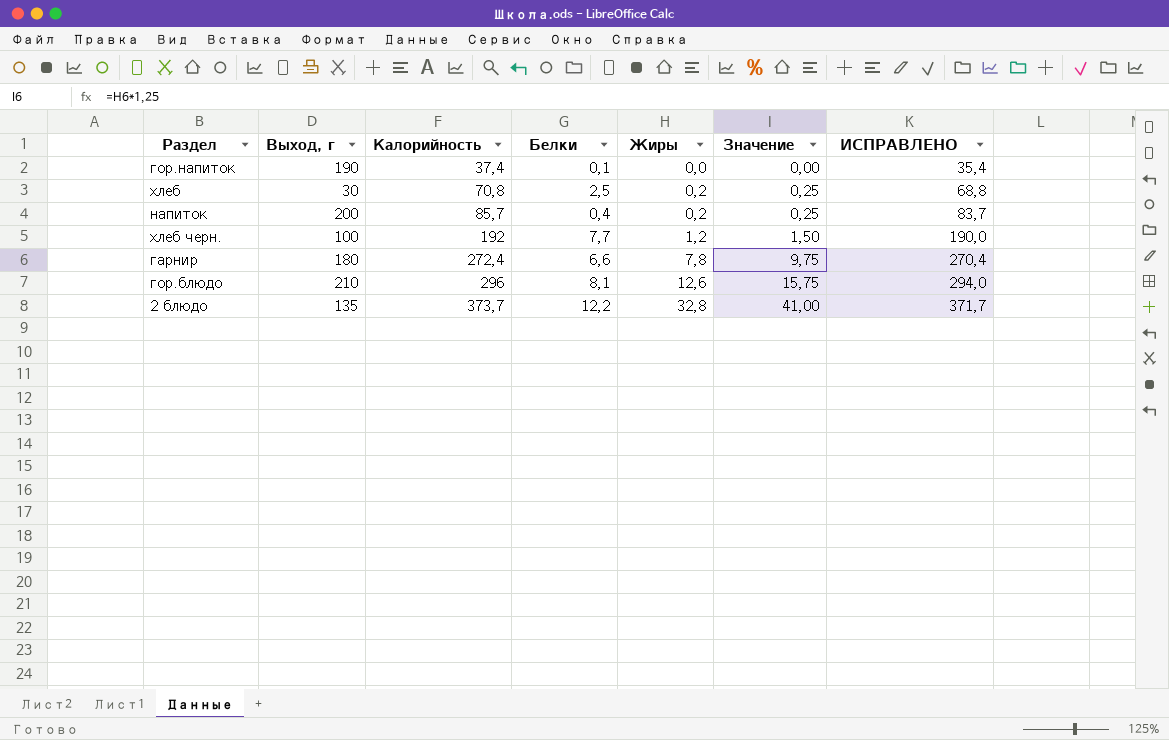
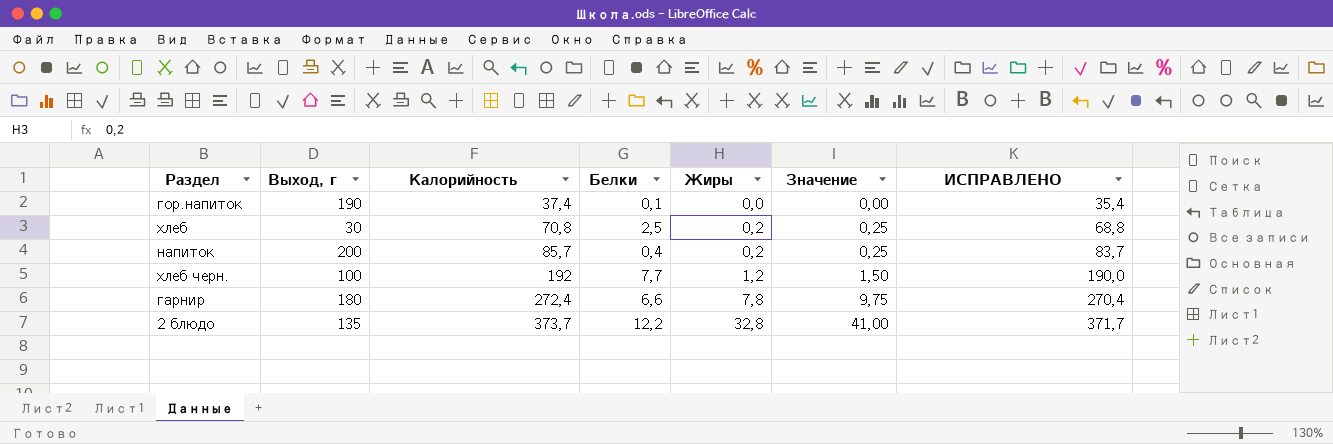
row гор.блюдо: 210 | 296 | 8,1 | 12,6 | 15,75 | 294,0 -> none

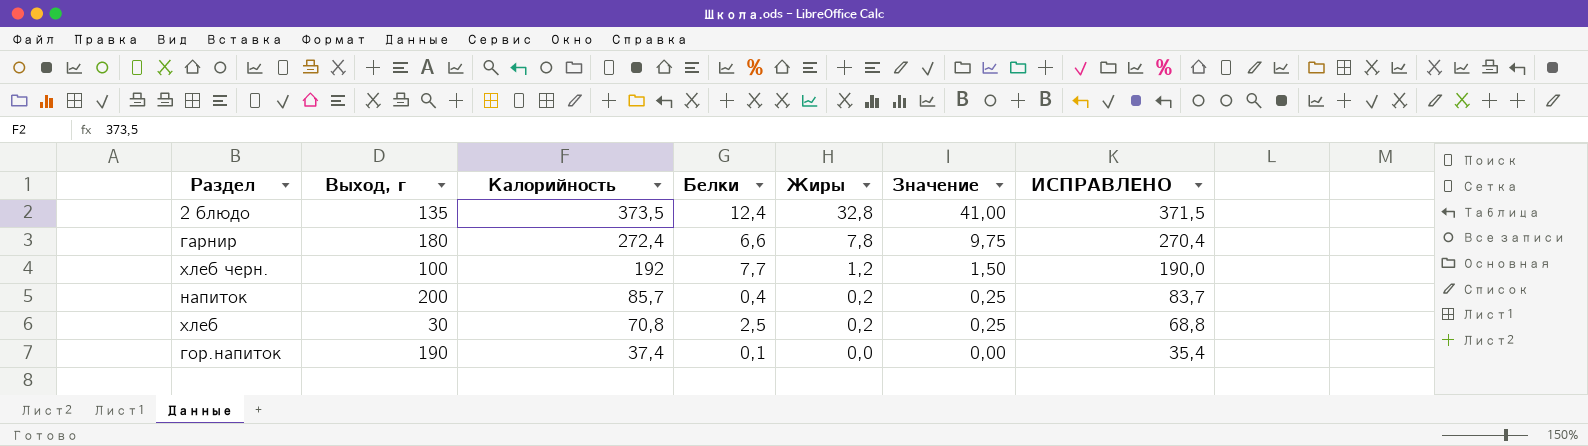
row order: Калорийность ascending -> Калорийность descending
2 блюдо | Калорийность: 373,7 -> 373,5
2 блюдо | Белки: 12,2 -> 12,4
2 блюдо | ИСПРАВЛЕНО: 371,7 -> 371,5

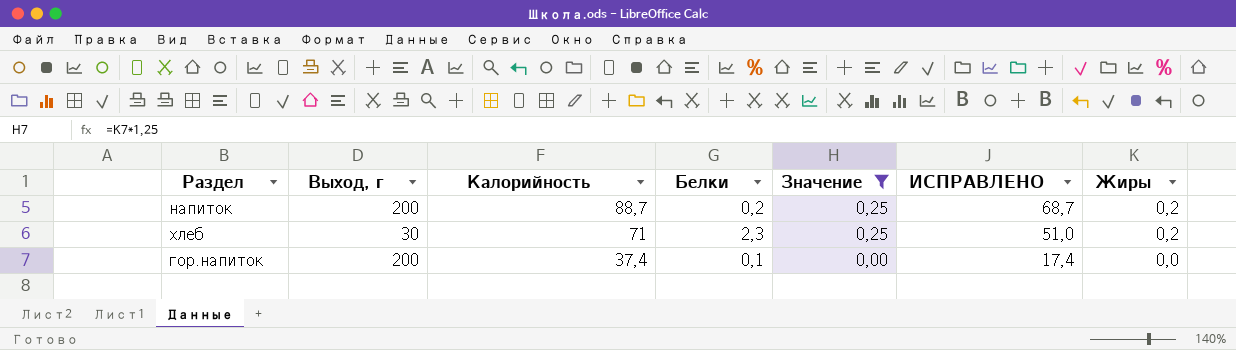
filter: none -> Значение <= 0,25
column ИСПРАВЛЕНО | formula: [Калорийность] - 2 -> [Калорийность] - 20
column Жиры | position: 5 -> 7
напиток | Калорийность: 85,7 -> 88,7
напиток | Белки: 0,4 -> 0,2
хлеб | Калорийность: 70,8 -> 71
хлеб | Белки: 2,5 -> 2,3
гор.напиток | Выход, г: 190 -> 200

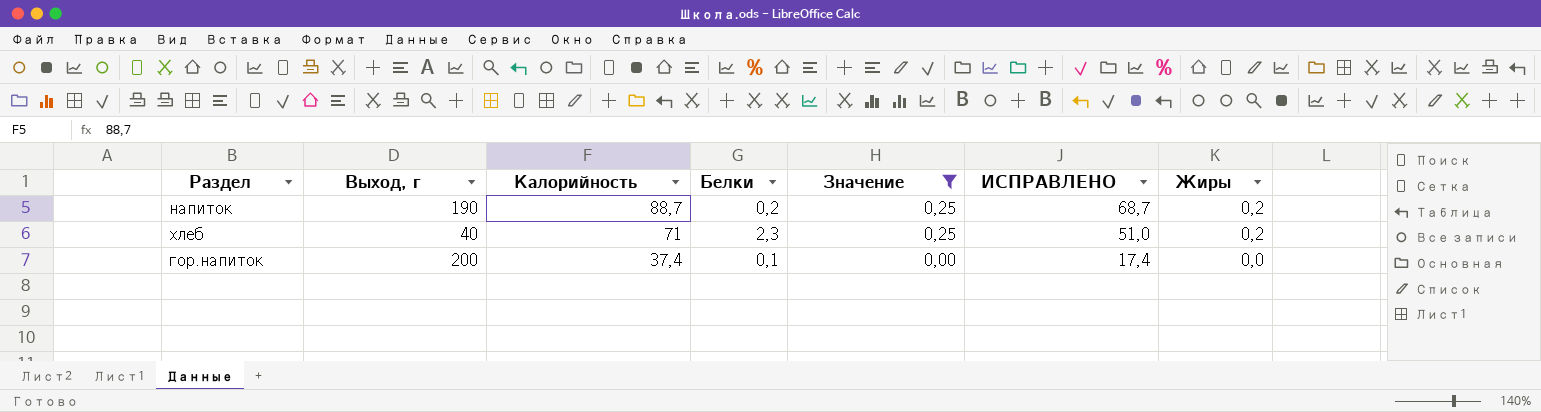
напиток | Выход, г: 200 -> 190
хлеб | Выход, г: 30 -> 40

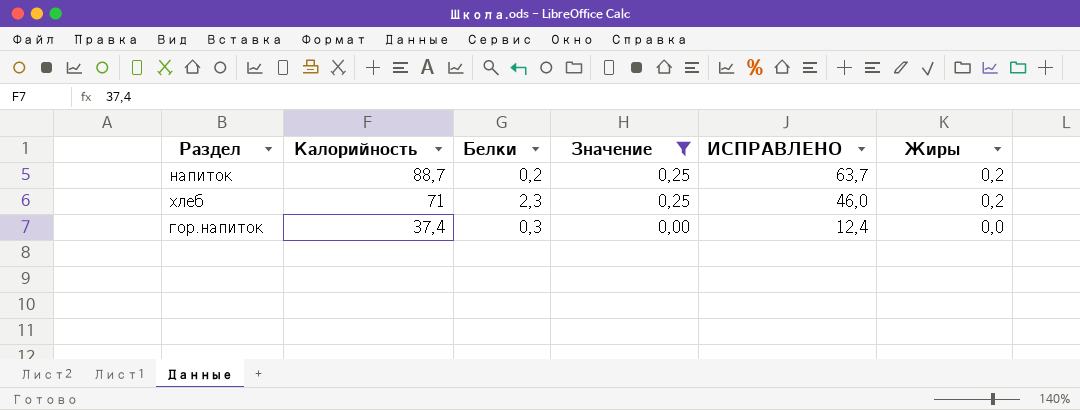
column Выход, г | position: 2 -> none
column ИСПРАВЛЕНО | formula: [Калорийность] - 20 -> [Калорийность] - 25
гор.напиток | Белки: 0,1 -> 0,3

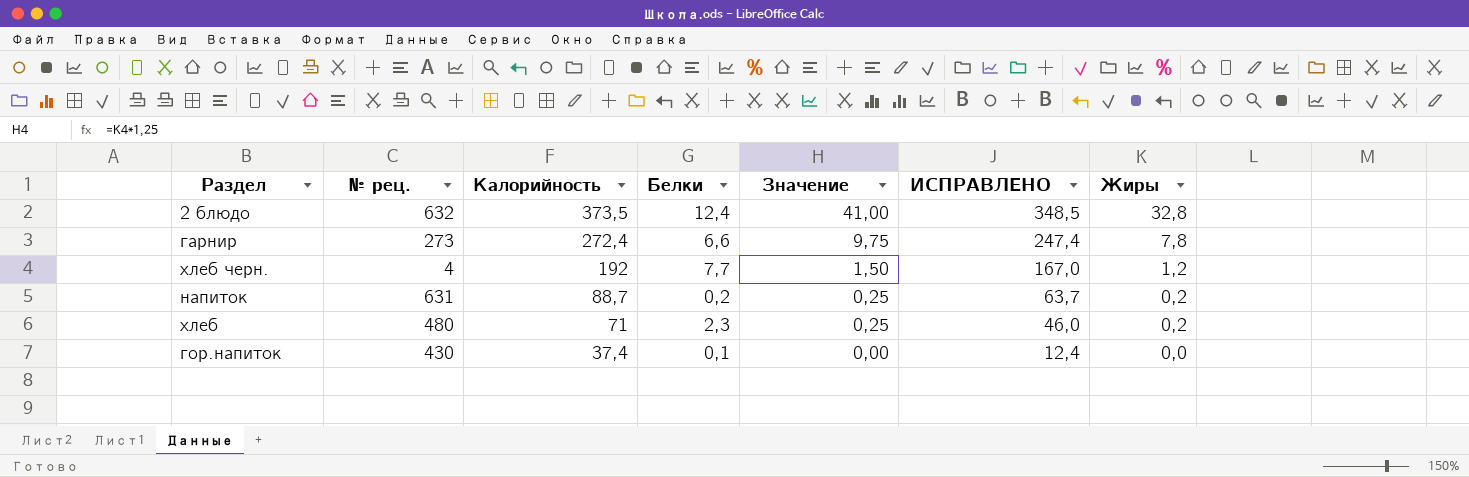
filter: Значение <= 0,25 -> none
column № рец. | position: none -> 2
гор.напиток | Белки: 0,3 -> 0,1

